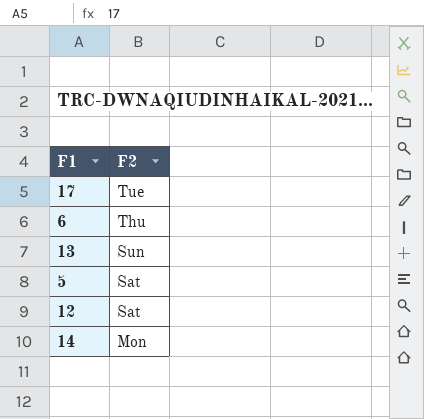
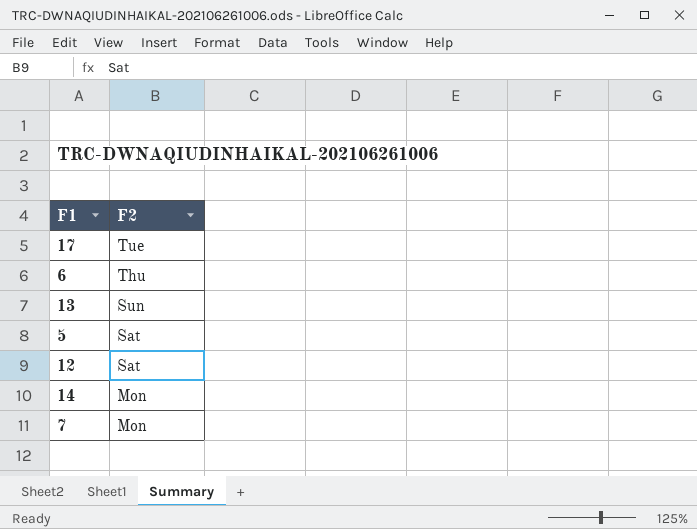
row 7: none -> Mon

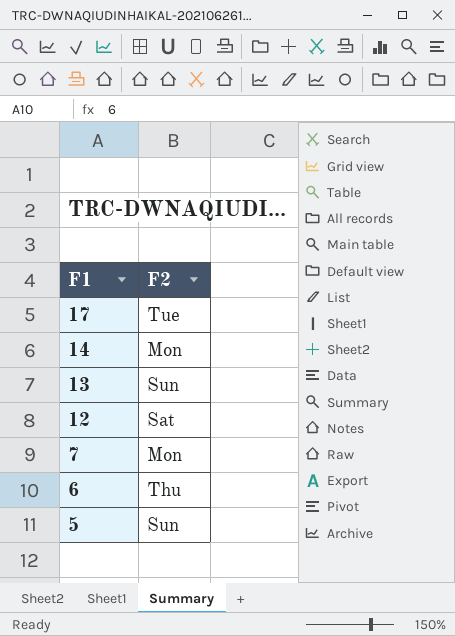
row order: F2 descending -> F1 descending
5 | F2: Sat -> Sun

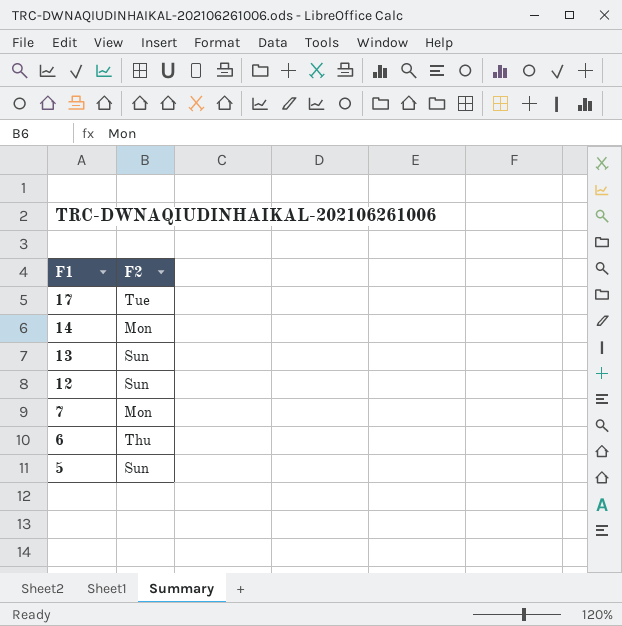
12 | F2: Sat -> Sun

